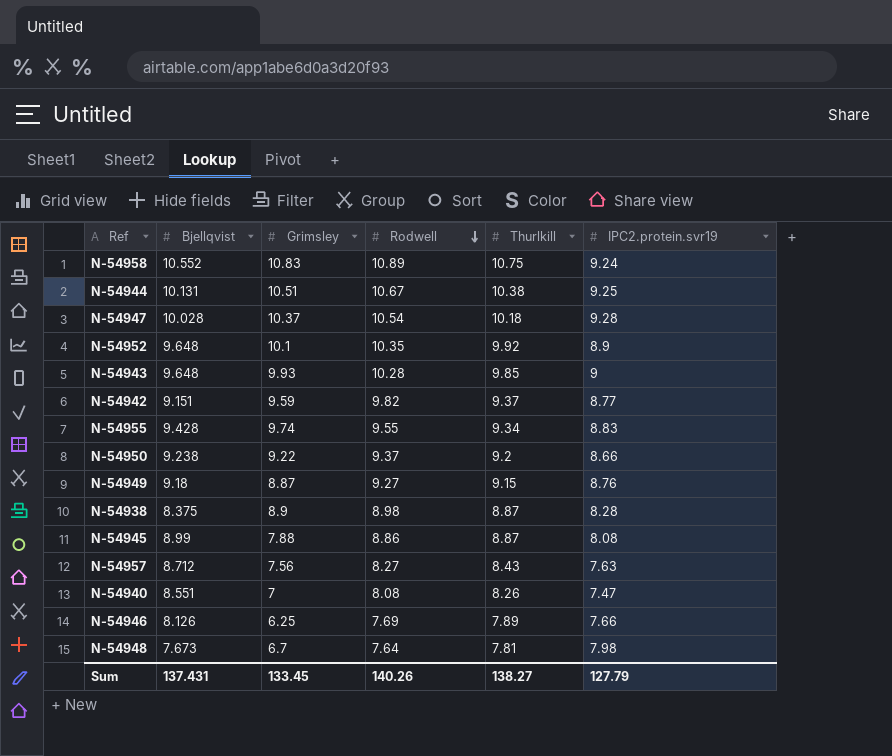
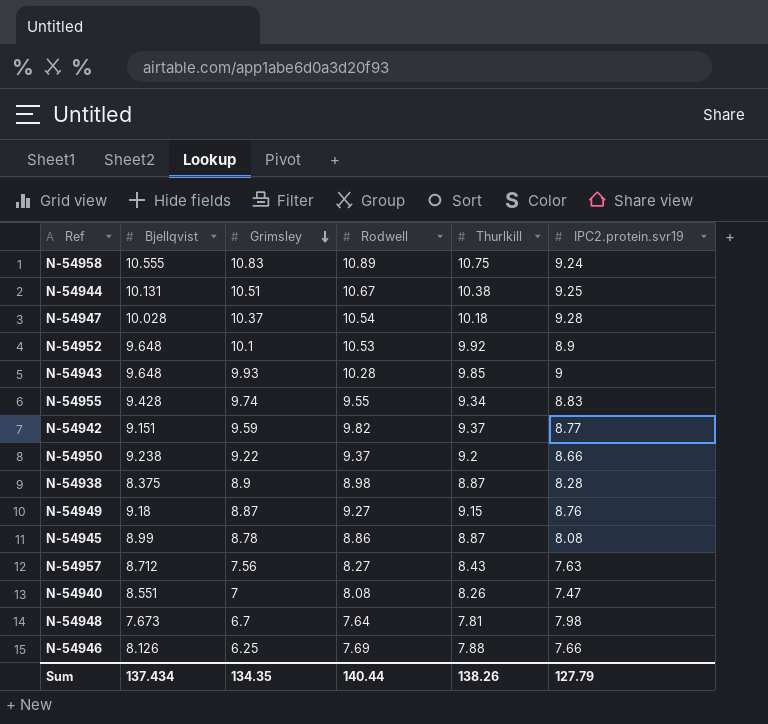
row order: Rodwell descending -> Grimsley descending
N-54958 | Bjellqvist: 10.552 -> 10.555
N-54952 | Rodwell: 10.35 -> 10.53
N-54945 | Grimsley: 7.88 -> 8.78
N-54946 | Thurlkill: 7.89 -> 7.88
Sum | Bjellqvist: 137.431 -> 137.434
Sum | Grimsley: 133.45 -> 134.35
Sum | Rodwell: 140.26 -> 140.44
Sum | Thurlkill: 138.27 -> 138.26

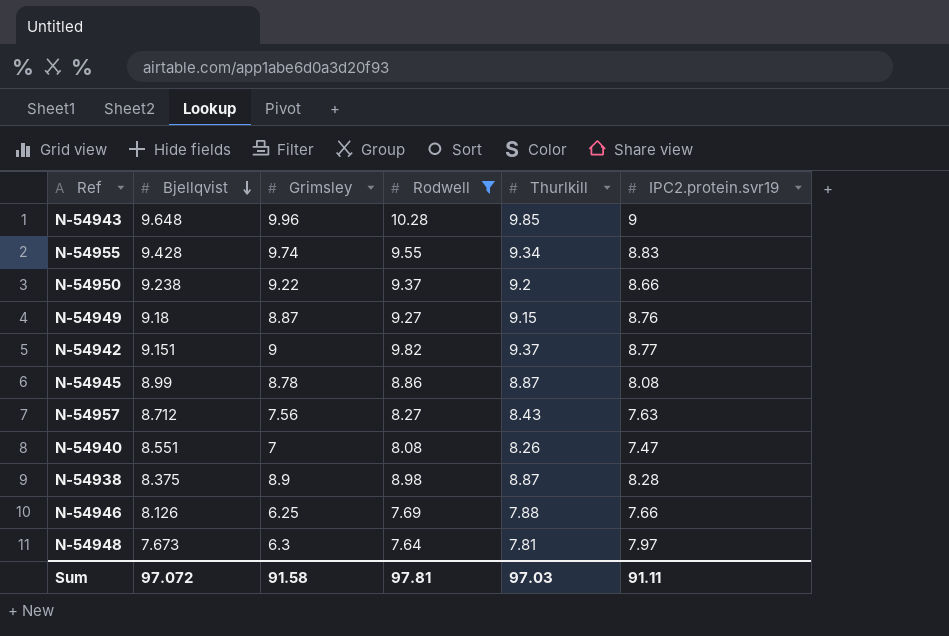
filter: none -> Rodwell <= 10.28
row order: Grimsley descending -> Bjellqvist descending
N-54943 | Grimsley: 9.93 -> 9.96
N-54942 | Grimsley: 9.59 -> 9
N-54948 | Grimsley: 6.7 -> 6.3
N-54948 | IPC2.protein.svr19: 7.98 -> 7.97
Sum | Bjellqvist: 137.434 -> 97.072
Sum | Grimsley: 134.35 -> 91.58
Sum | Rodwell: 140.44 -> 97.81
Sum | Thurlkill: 138.26 -> 97.03
Sum | IPC2.protein.svr19: 127.79 -> 91.11

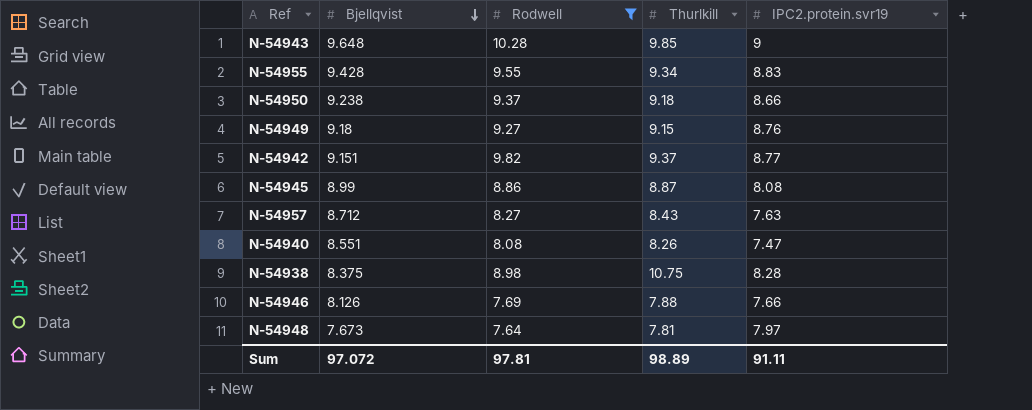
column Grimsley | position: 3 -> none
N-54950 | Thurlkill: 9.2 -> 9.18
N-54938 | Thurlkill: 8.87 -> 10.75
Sum | Thurlkill: 97.03 -> 98.89

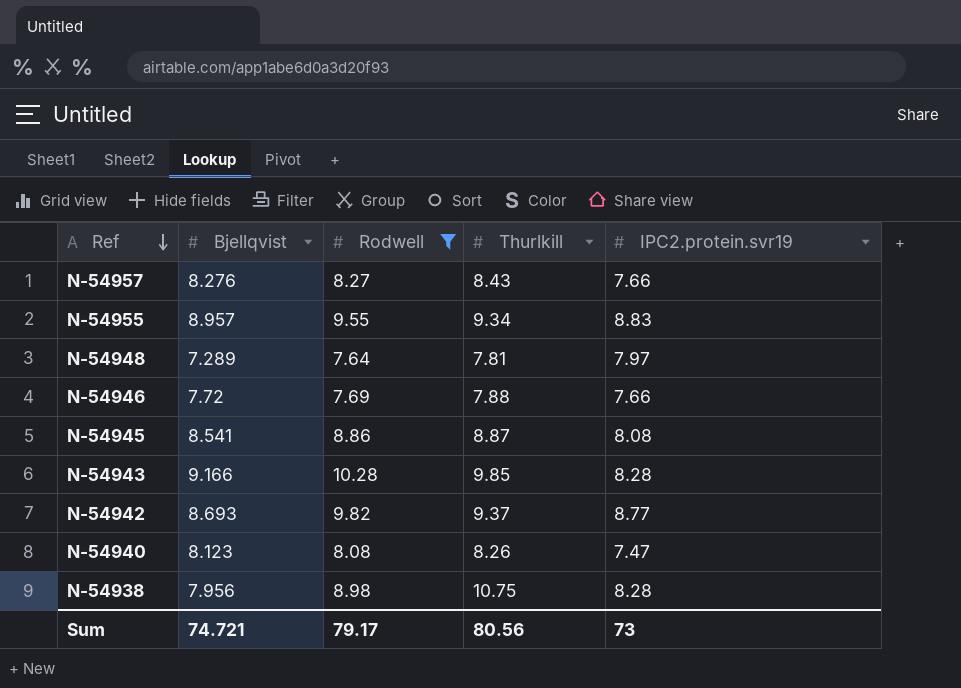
row order: Bjellqvist descending -> Ref descending
row N-54950: 9.238 | 9.37 | 9.18 | 8.66 -> none
row N-54949: 9.18 | 9.27 | 9.15 | 8.76 -> none
N-54957 | Bjellqvist: 8.712 -> 8.276
N-54957 | IPC2.protein.svr19: 7.63 -> 7.66
N-54955 | Bjellqvist: 9.428 -> 8.957
N-54948 | Bjellqvist: 7.673 -> 7.289
N-54946 | Bjellqvist: 8.126 -> 7.72
N-54945 | Bjellqvist: 8.99 -> 8.541
N-54943 | Bjellqvist: 9.648 -> 9.166
N-54943 | IPC2.protein.svr19: 9 -> 8.28
N-54942 | Bjellqvist: 9.151 -> 8.693
N-54940 | Bjellqvist: 8.551 -> 8.123
N-54938 | Bjellqvist: 8.375 -> 7.956
Sum | Bjellqvist: 97.072 -> 74.721
Sum | Rodwell: 97.81 -> 79.17
Sum | Thurlkill: 98.89 -> 80.56
Sum | IPC2.protein.svr19: 91.11 -> 73

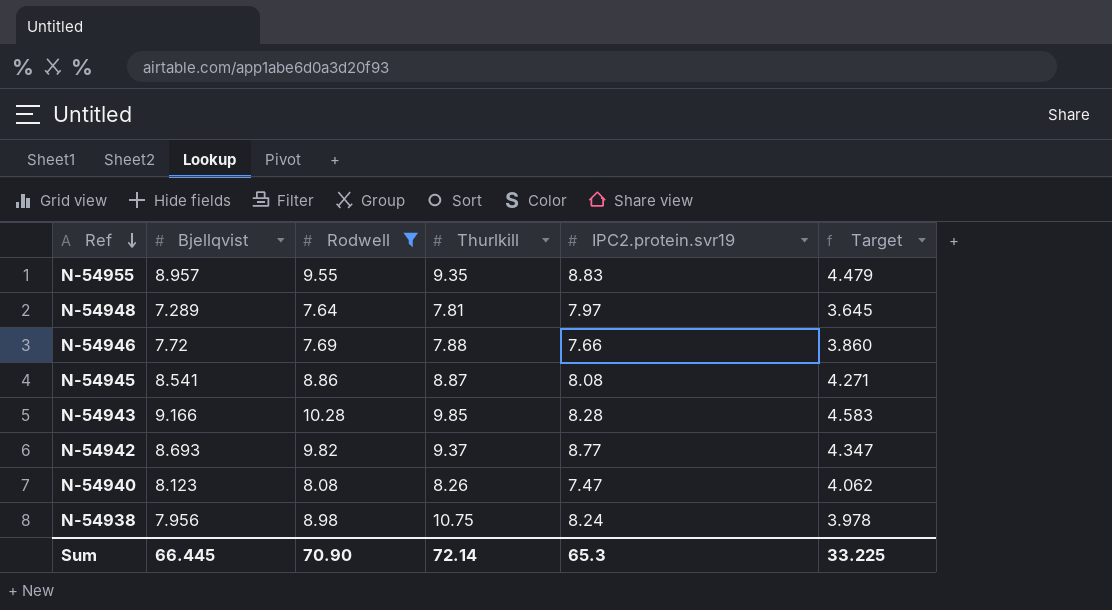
column Target | formula: none -> [Bjellqvist] * 0.5
row N-54957: 8.276 | 8.27 | 8.43 | 7.66 -> none
N-54955 | Thurlkill: 9.34 -> 9.35
N-54938 | IPC2.protein.svr19: 8.28 -> 8.24
Sum | Bjellqvist: 74.721 -> 66.445
Sum | Rodwell: 79.17 -> 70.90
Sum | Thurlkill: 80.56 -> 72.14
Sum | IPC2.protein.svr19: 73 -> 65.3

